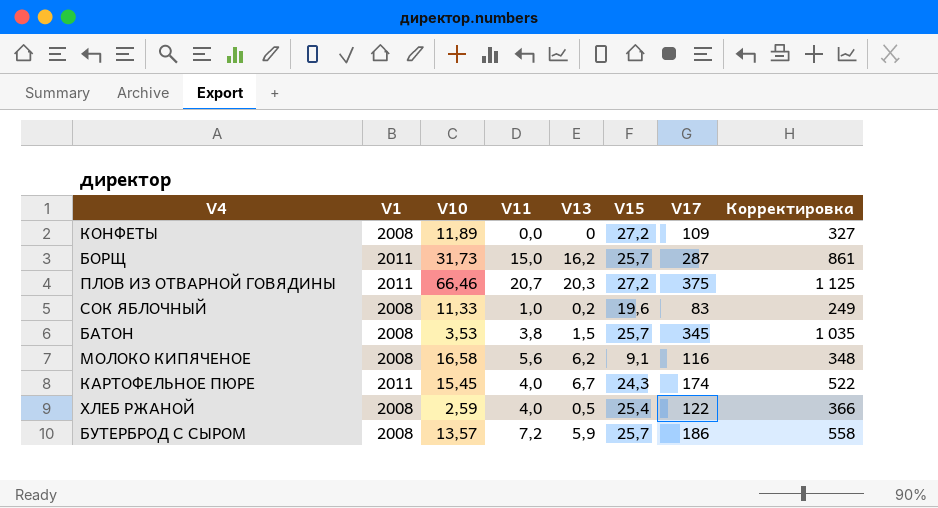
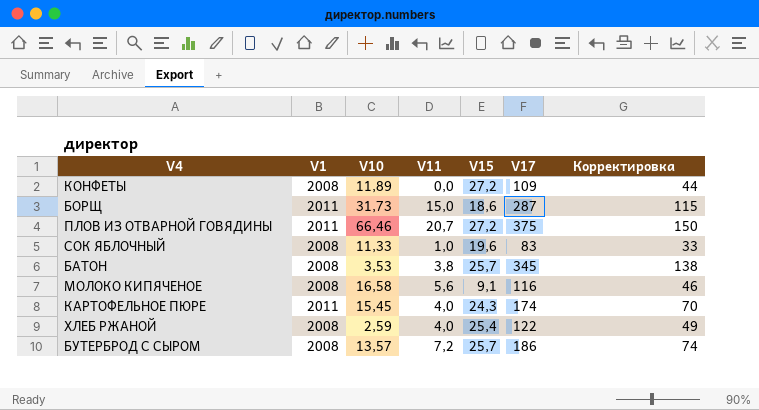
column V13 | position: 5 -> none
column Корректировка | formula: [V17] * 3 -> [V17] * 0,4
БОРЩ | V15: 25,7 -> 18,6

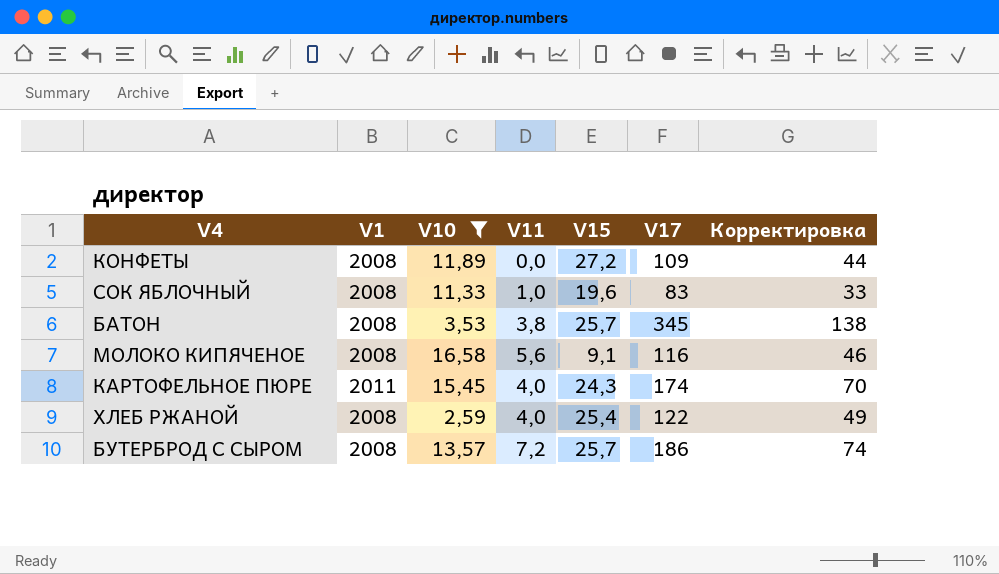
filter: none -> V10 <= 16,58

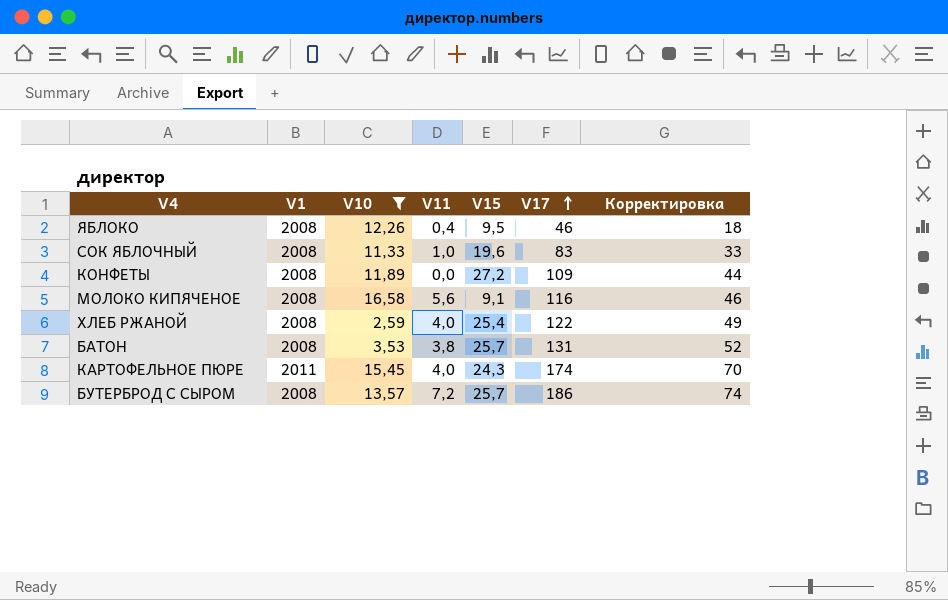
row order: none -> V17 ascending
row ЯБЛОКО: none -> 2008 | 12,26 | 0,4 | 9,5 | 46 | 18
БАТОН | V17: 345 -> 131
БАТОН | Корректировка: 138 -> 52

